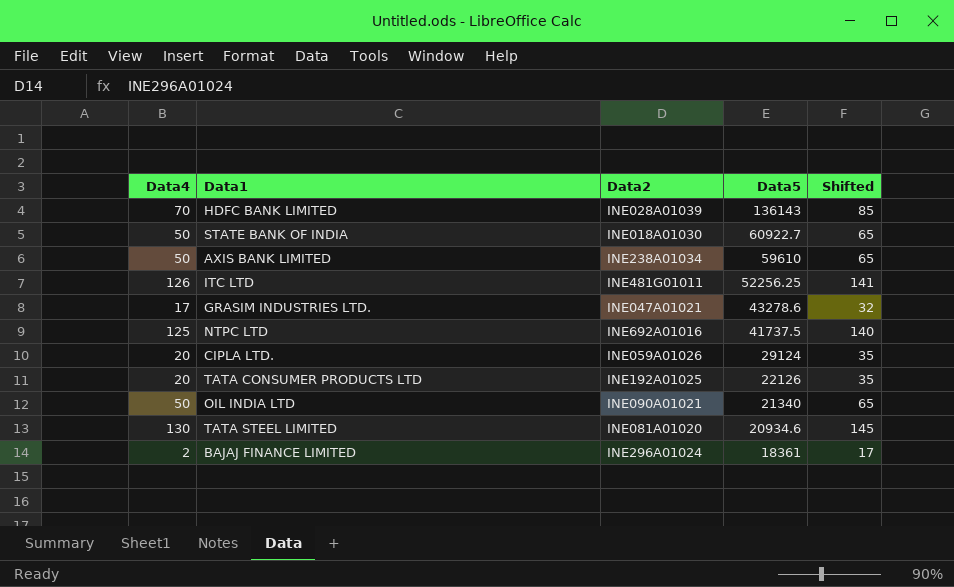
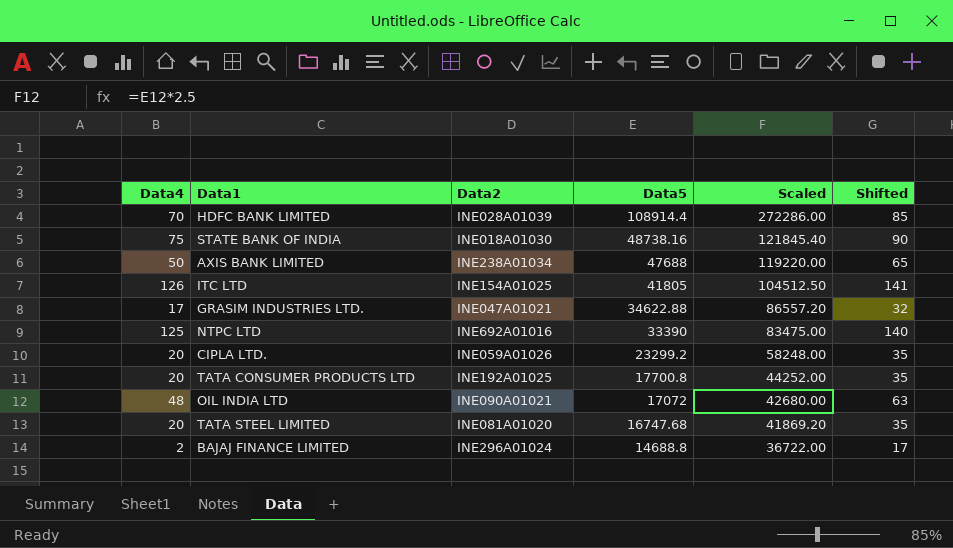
column Scaled | formula: none -> [Data5] * 2.5
HDFC BANK LIMITED | Data5: 136143 -> 108914.4
STATE BANK OF INDIA | Data4: 50 -> 75
STATE BANK OF INDIA | Data5: 60922.7 -> 48738.16
STATE BANK OF INDIA | Shifted: 65 -> 90
AXIS BANK LIMITED | Data5: 59610 -> 47688
ITC LTD | Data2: INE481G01011 -> INE154A01025
ITC LTD | Data5: 52256.25 -> 41805
GRASIM INDUSTRIES LTD. | Data5: 43278.6 -> 34622.88
NTPC LTD | Data5: 41737.5 -> 33390
CIPLA LTD. | Data5: 29124 -> 23299.2
TATA CONSUMER PRODUCTS LTD | Data5: 22126 -> 17700.8
OIL INDIA LTD | Data4: 50 -> 48
OIL INDIA LTD | Data5: 21340 -> 17072
OIL INDIA LTD | Shifted: 65 -> 63
TATA STEEL LIMITED | Data4: 130 -> 20
TATA STEEL LIMITED | Data5: 20934.6 -> 16747.68
TATA STEEL LIMITED | Shifted: 145 -> 35
BAJAJ FINANCE LIMITED | Data5: 18361 -> 14688.8

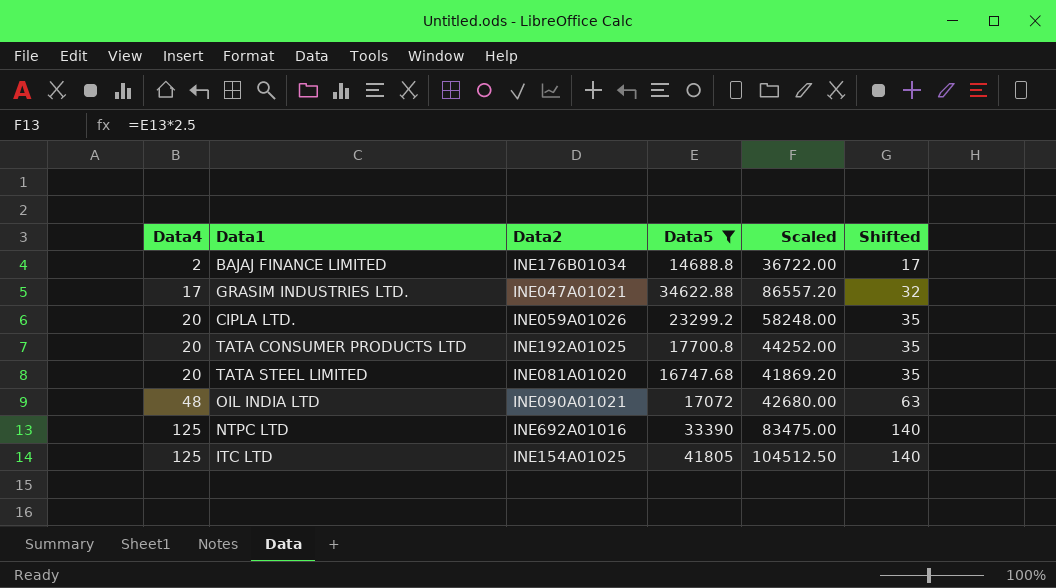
filter: none -> Data5 <= 41805
row order: Data5 descending -> Data4 ascending
BAJAJ FINANCE LIMITED | Data2: INE296A01024 -> INE176B01034
ITC LTD | Data4: 126 -> 125
ITC LTD | Shifted: 141 -> 140

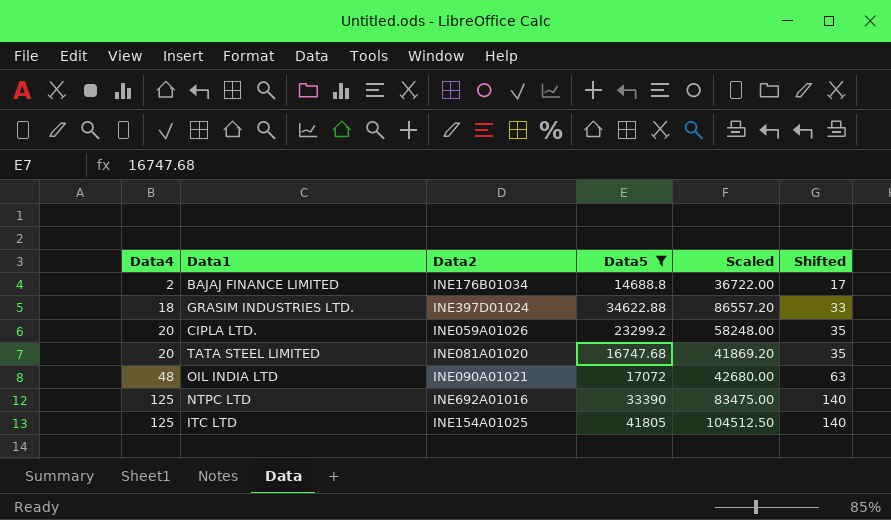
row TATA CONSUMER PRODUCTS LTD: 20 | INE192A01025 | 17700.8 | 44252.00 | 35 -> none
GRASIM INDUSTRIES LTD. | Data4: 17 -> 18
GRASIM INDUSTRIES LTD. | Data2: INE047A01021 -> INE397D01024
GRASIM INDUSTRIES LTD. | Shifted: 32 -> 33

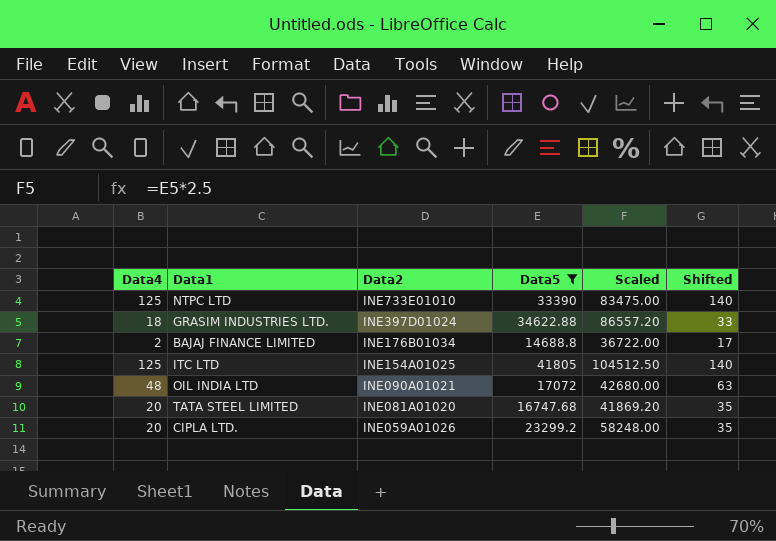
row order: Data4 ascending -> Data2 descending
NTPC LTD | Data2: INE692A01016 -> INE733E01010

